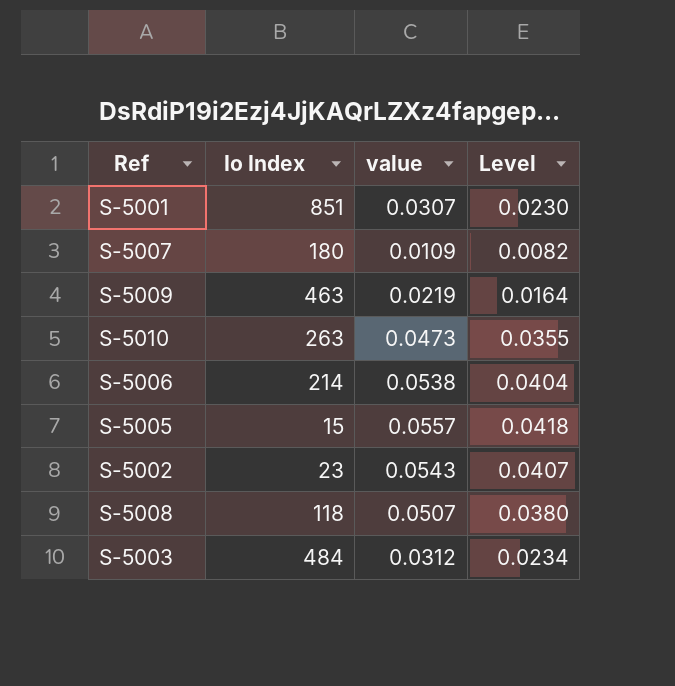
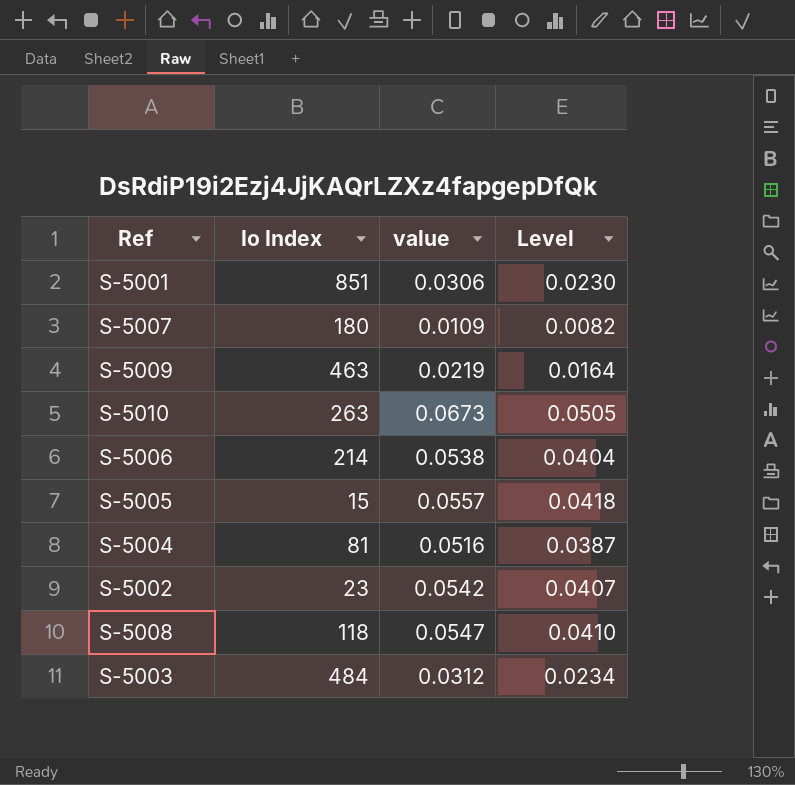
S-5001 | value: 0.0307 -> 0.0306
S-5010 | value: 0.0473 -> 0.0673
S-5010 | Level: 0.0355 -> 0.0505
row S-5004: none -> 81 | 0.0516 | 0.0387
S-5002 | value: 0.0543 -> 0.0542
S-5008 | value: 0.0507 -> 0.0547
S-5008 | Level: 0.0380 -> 0.0410

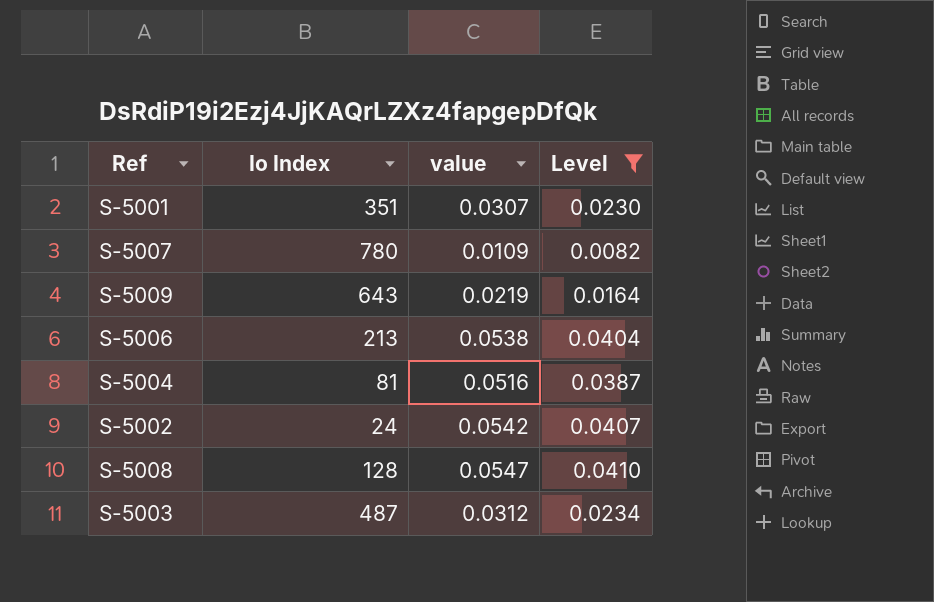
filter: none -> Level <= 0.0410
S-5001 | Io Index: 851 -> 351
S-5001 | value: 0.0306 -> 0.0307
S-5007 | Io Index: 180 -> 780
S-5009 | Io Index: 463 -> 643
S-5006 | Io Index: 214 -> 213
S-5002 | Io Index: 23 -> 24
S-5008 | Io Index: 118 -> 128
S-5003 | Io Index: 484 -> 487

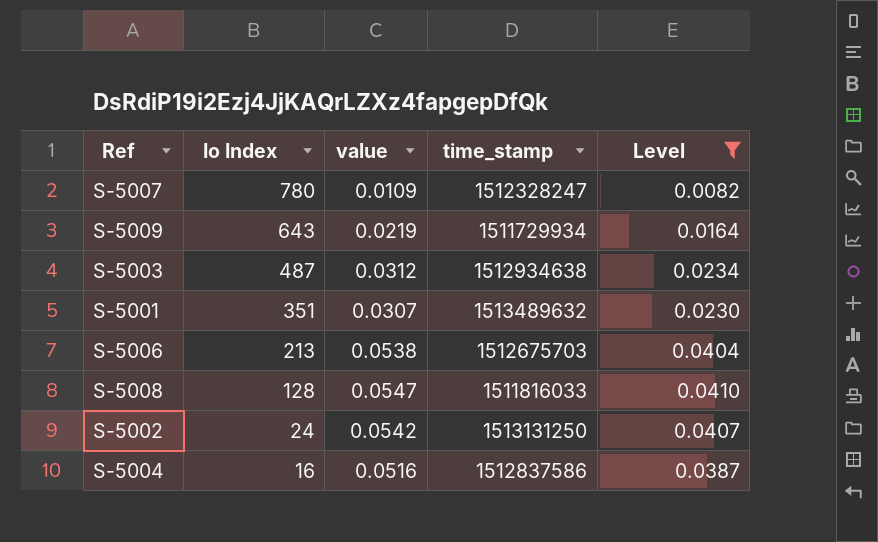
row order: none -> Io Index descending
column time_stamp | position: none -> 4
S-5004 | Io Index: 81 -> 16

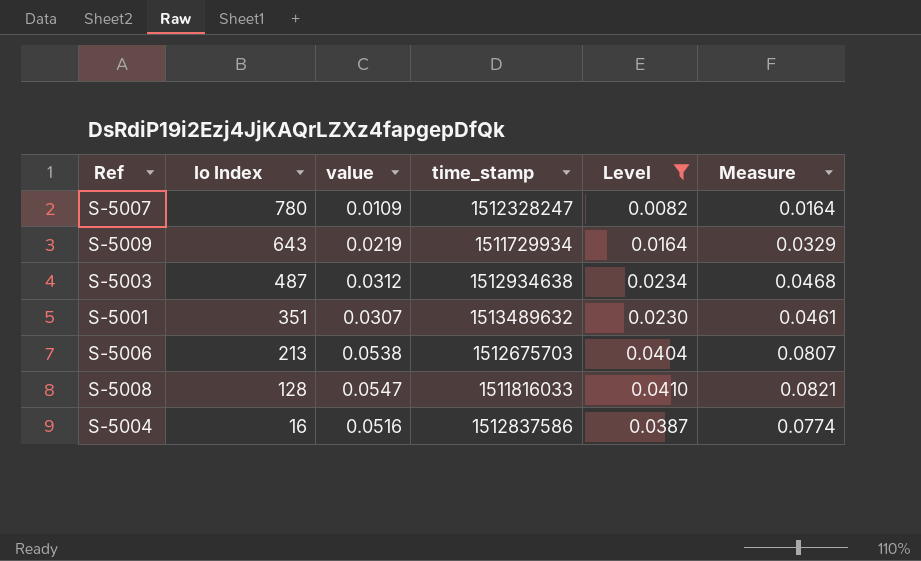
column Measure | formula: none -> [value] * 1.5
row S-5002: 24 | 0.0542 | 1513131250 | 0.0407 -> none

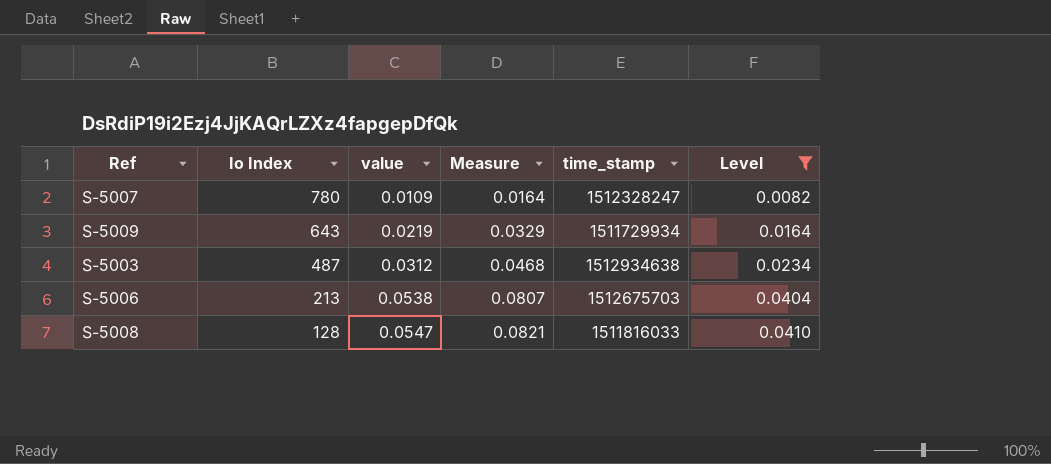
column Measure | position: 6 -> 4
row S-5001: 351 | 0.0307 | 1513489632 | 0.0230 | 0.0461 -> none
row S-5004: 16 | 0.0516 | 1512837586 | 0.0387 | 0.0774 -> none

